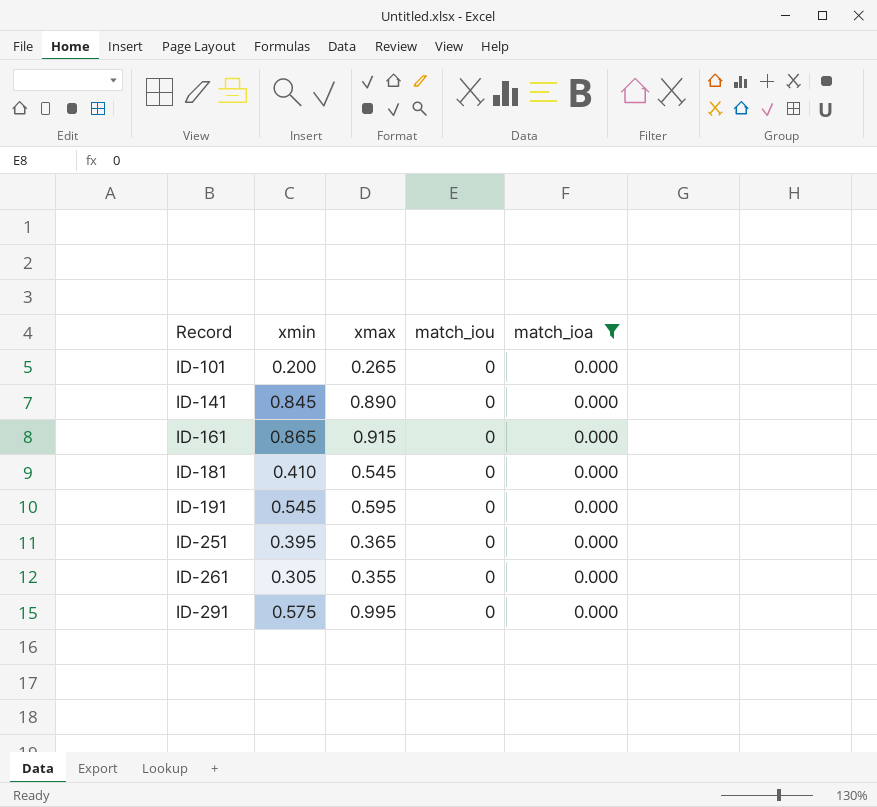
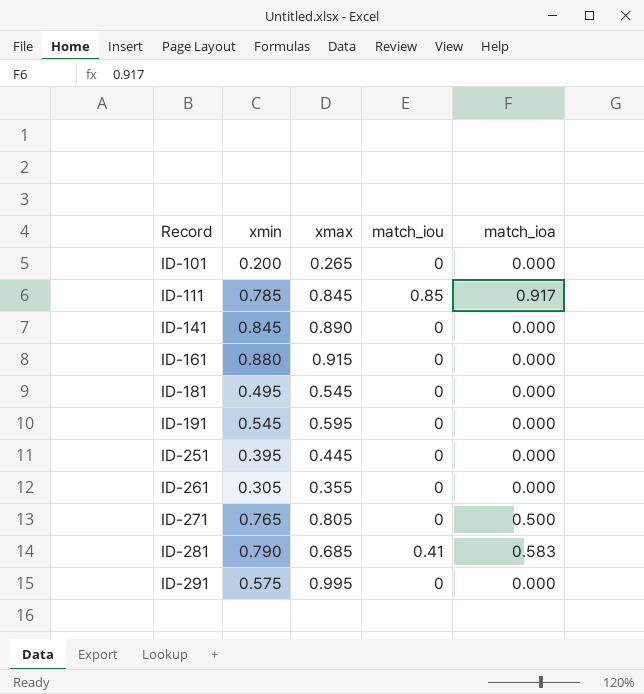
filter: match_ioa = 0.000 -> none
ID-161 | xmin: 0.865 -> 0.880
ID-181 | xmin: 0.410 -> 0.495
ID-251 | xmax: 0.365 -> 0.445

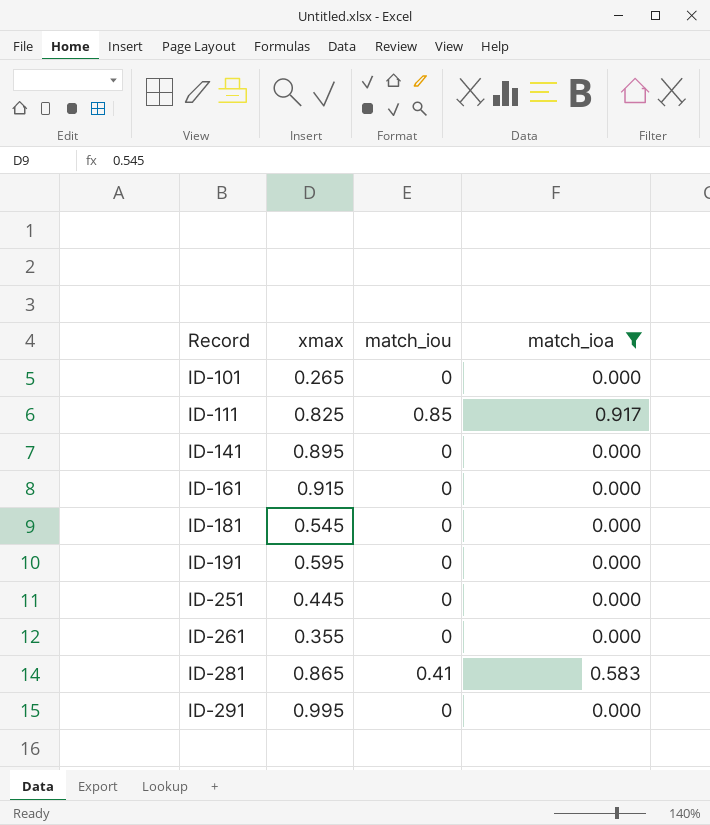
filter: none -> match_ioa != 0.500
column xmin | position: 2 -> none
ID-111 | xmax: 0.845 -> 0.825
ID-141 | xmax: 0.890 -> 0.895
ID-281 | xmax: 0.685 -> 0.865

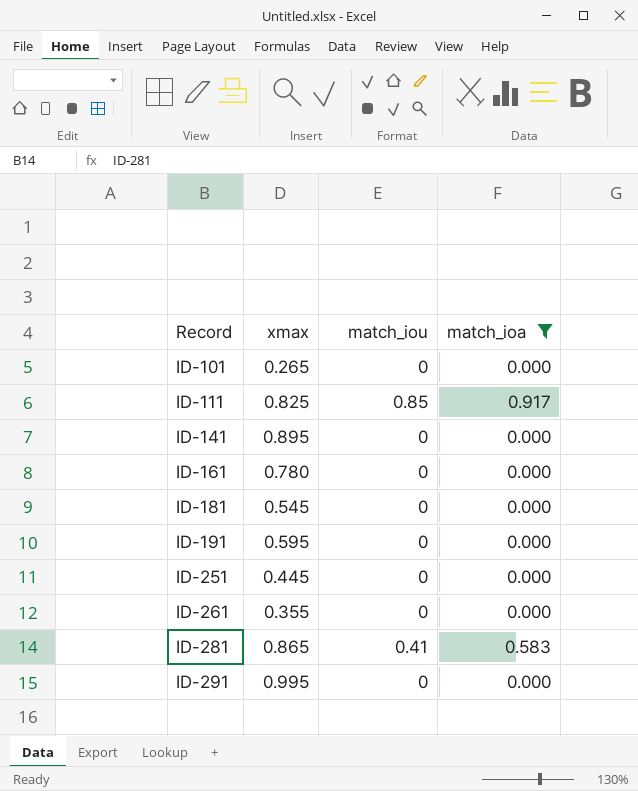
ID-161 | xmax: 0.915 -> 0.780

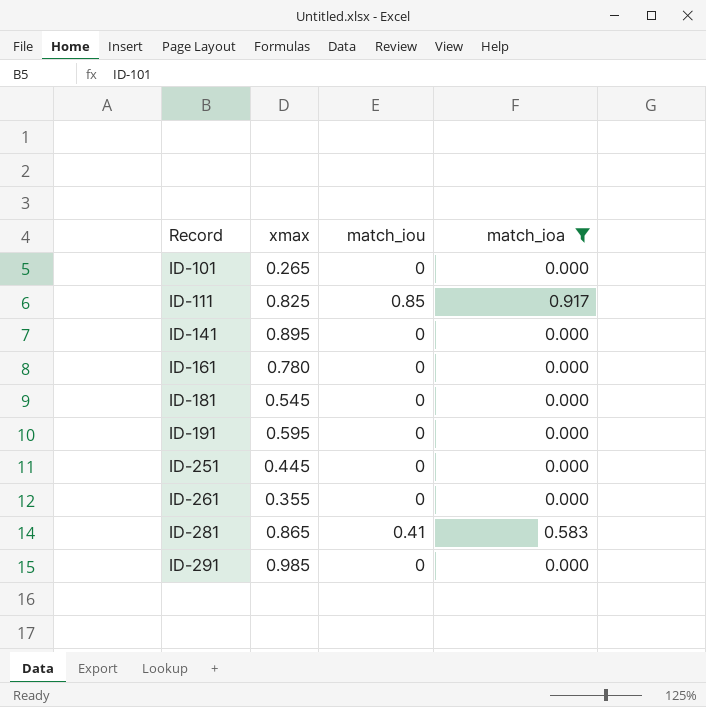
ID-291 | xmax: 0.995 -> 0.985

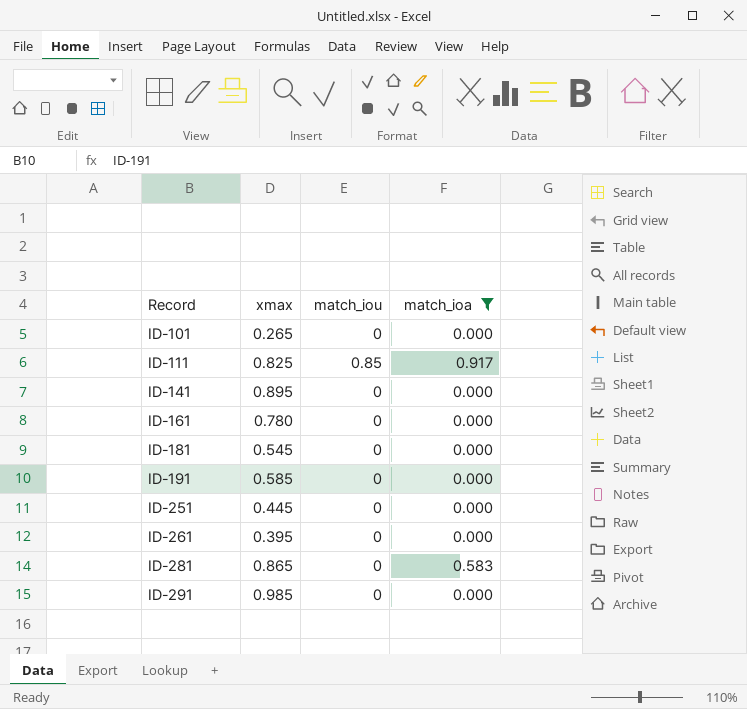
ID-191 | xmax: 0.595 -> 0.585
ID-261 | xmax: 0.355 -> 0.395
ID-281 | match_iou: 0.41 -> 0

